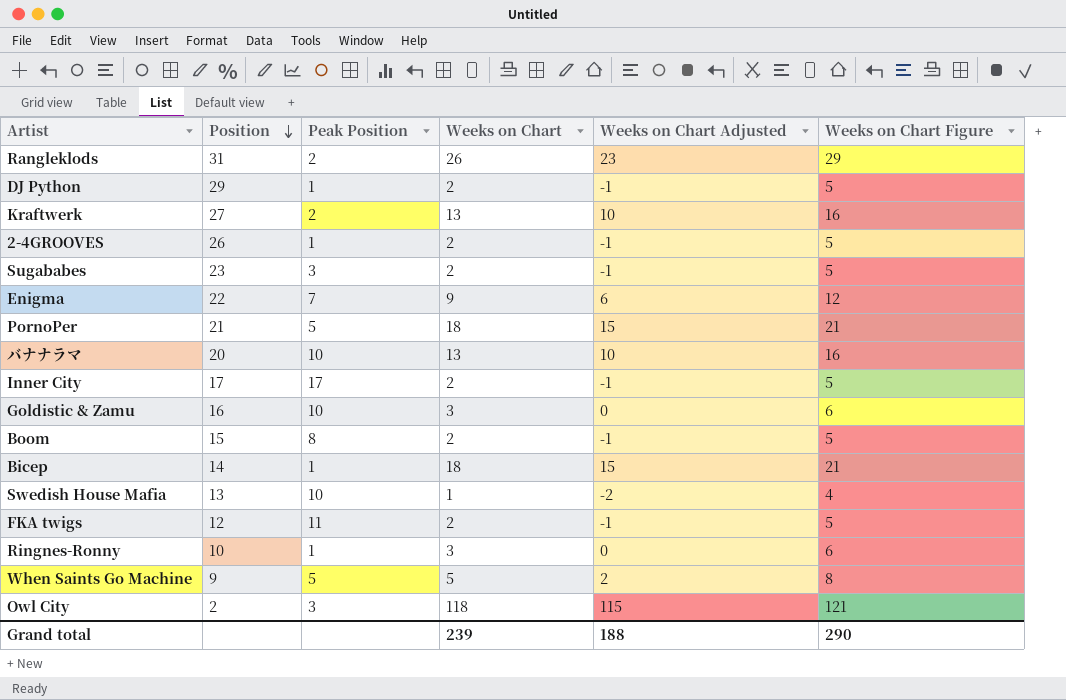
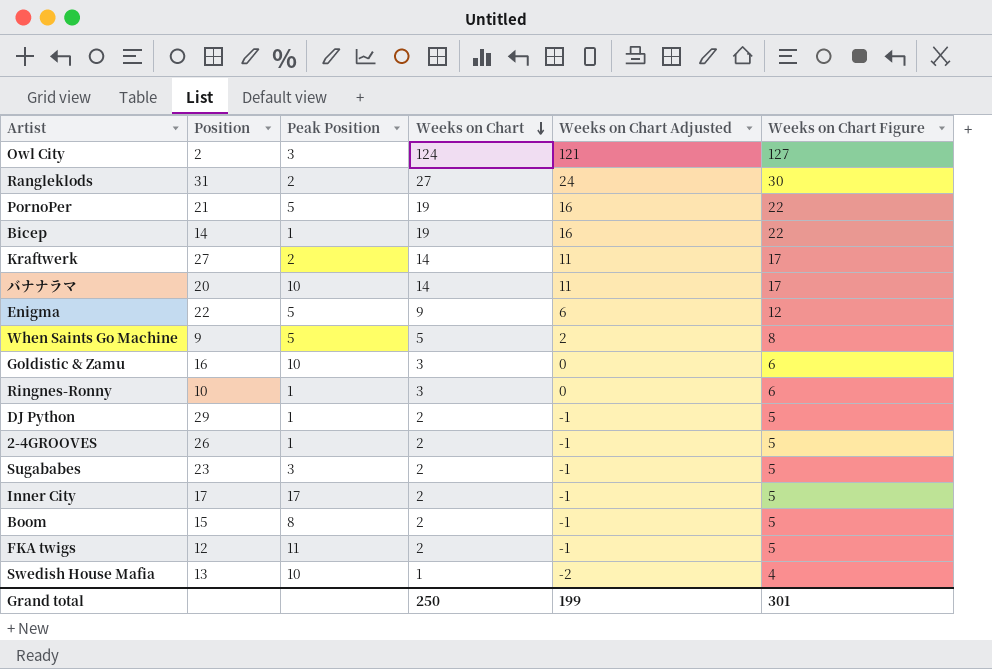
row order: Position descending -> Weeks on Chart descending
Owl City | Weeks on Chart: 118 -> 124
Owl City | Weeks on Chart Adjusted: 115 -> 121
Owl City | Weeks on Chart Figure: 121 -> 127
Rangleklods | Weeks on Chart: 26 -> 27
Rangleklods | Weeks on Chart Adjusted: 23 -> 24
Rangleklods | Weeks on Chart Figure: 29 -> 30
PornoPer | Weeks on Chart: 18 -> 19
PornoPer | Weeks on Chart Adjusted: 15 -> 16
PornoPer | Weeks on Chart Figure: 21 -> 22
Bicep | Weeks on Chart: 18 -> 19
Bicep | Weeks on Chart Adjusted: 15 -> 16
Bicep | Weeks on Chart Figure: 21 -> 22
Kraftwerk | Weeks on Chart: 13 -> 14
Kraftwerk | Weeks on Chart Adjusted: 10 -> 11
Kraftwerk | Weeks on Chart Figure: 16 -> 17
バナナラマ | Weeks on Chart: 13 -> 14
バナナラマ | Weeks on Chart Adjusted: 10 -> 11
バナナラマ | Weeks on Chart Figure: 16 -> 17
Enigma | Peak Position: 7 -> 5
Grand total | Weeks on Chart: 239 -> 250
Grand total | Weeks on Chart Adjusted: 188 -> 199
Grand total | Weeks on Chart Figure: 290 -> 301

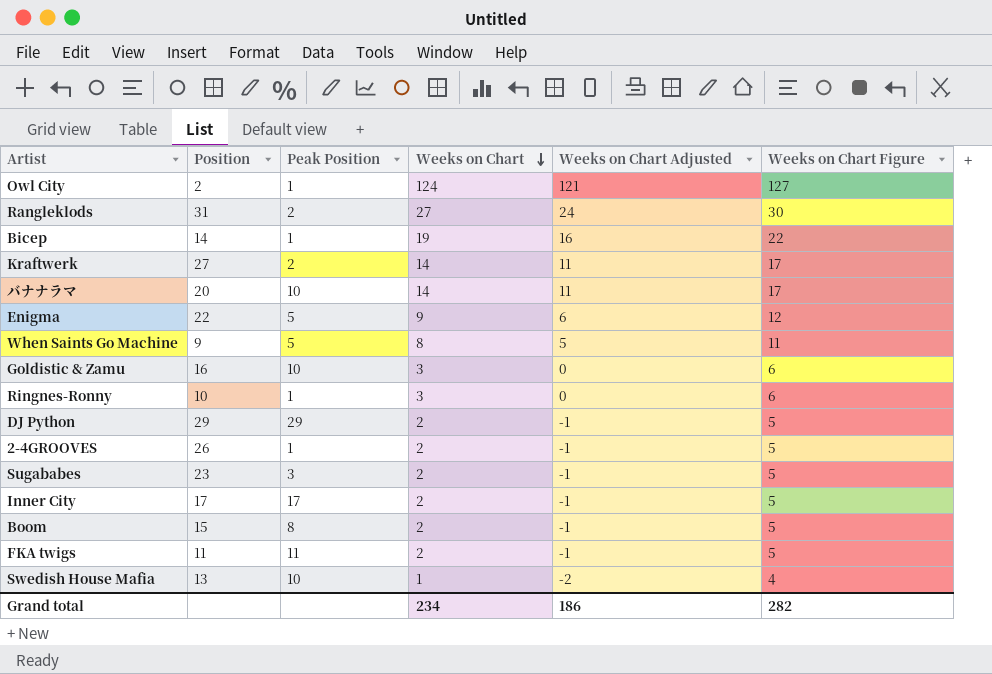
row PornoPer: 21 | 5 | 19 | 16 | 22 -> none
Owl City | Peak Position: 3 -> 1
When Saints Go Machine | Weeks on Chart: 5 -> 8
When Saints Go Machine | Weeks on Chart Adjusted: 2 -> 5
When Saints Go Machine | Weeks on Chart Figure: 8 -> 11
DJ Python | Peak Position: 1 -> 29
FKA twigs | Position: 12 -> 11
Grand total | Weeks on Chart: 250 -> 234
Grand total | Weeks on Chart Adjusted: 199 -> 186
Grand total | Weeks on Chart Figure: 301 -> 282

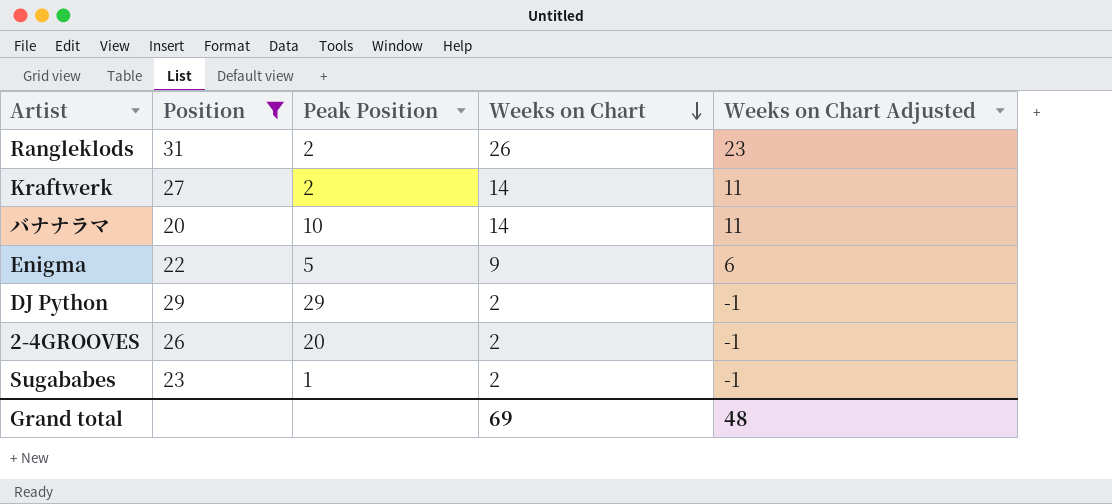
filter: none -> Position >= 20
column Weeks on Chart Figure | formula: [Weeks on Chart] + 3 -> none
Rangleklods | Weeks on Chart: 27 -> 26
Rangleklods | Weeks on Chart Adjusted: 24 -> 23
2-4GROOVES | Peak Position: 1 -> 20
Sugababes | Peak Position: 3 -> 1
Grand total | Weeks on Chart: 234 -> 69
Grand total | Weeks on Chart Adjusted: 186 -> 48

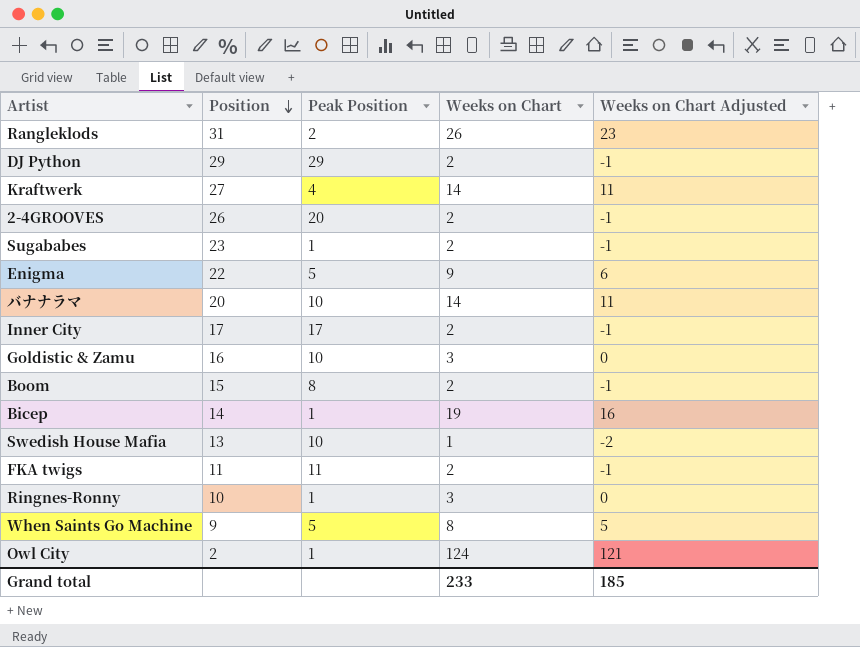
filter: Position >= 20 -> none
row order: Weeks on Chart descending -> Position descending
Kraftwerk | Peak Position: 2 -> 4
Grand total | Weeks on Chart: 69 -> 233
Grand total | Weeks on Chart Adjusted: 48 -> 185

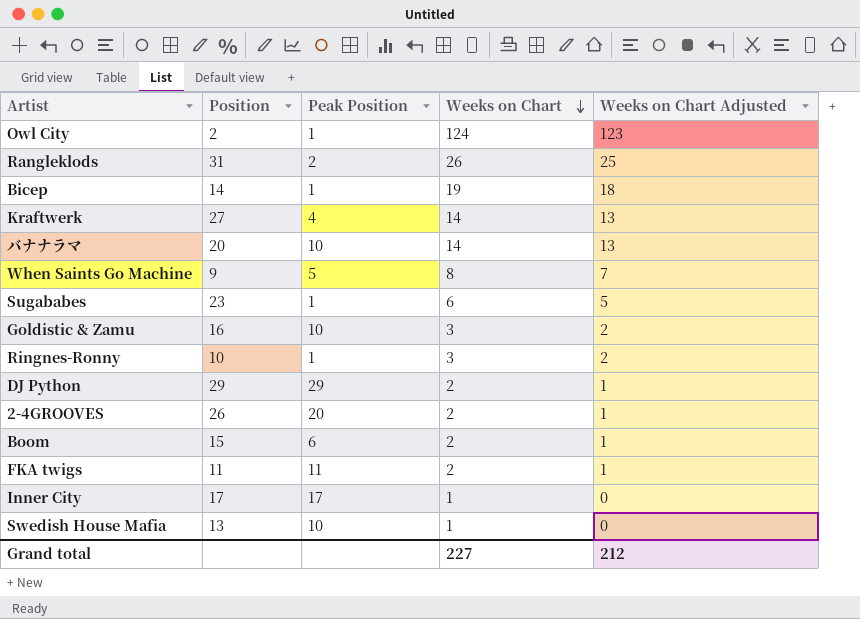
row order: Position descending -> Weeks on Chart descending
column Weeks on Chart Adjusted | formula: [Weeks on Chart] - 3 -> [Weeks on Chart] - 1
row Enigma: 22 | 5 | 9 | 6 -> none
Sugababes | Weeks on Chart: 2 -> 6
Boom | Peak Position: 8 -> 6
Inner City | Weeks on Chart: 2 -> 1
Grand total | Weeks on Chart: 233 -> 227
Grand total | Weeks on Chart Adjusted: 185 -> 212

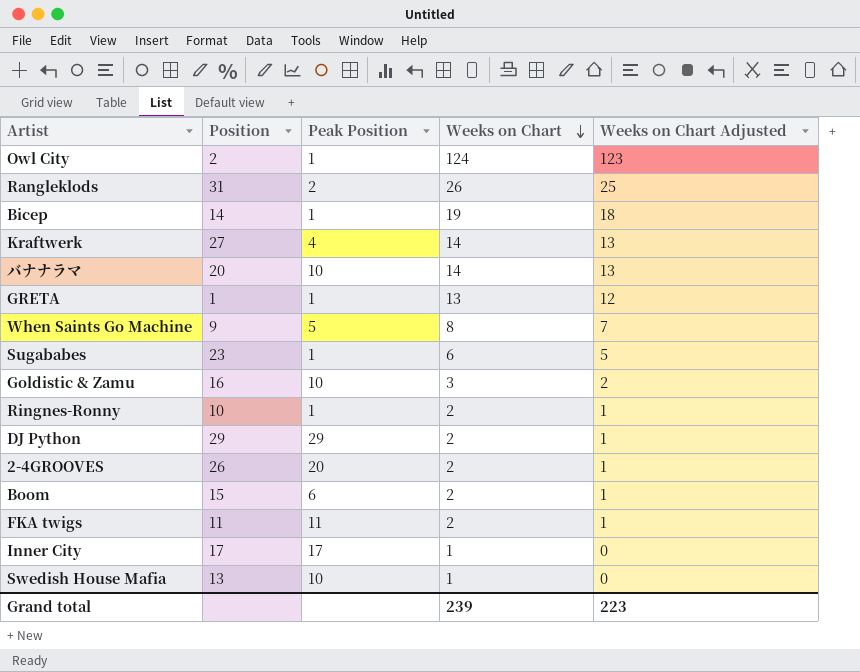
row GRETA: none -> 1 | 1 | 13 | 12
Ringnes-Ronny | Weeks on Chart: 3 -> 2
Ringnes-Ronny | Weeks on Chart Adjusted: 2 -> 1
Grand total | Weeks on Chart: 227 -> 239
Grand total | Weeks on Chart Adjusted: 212 -> 223

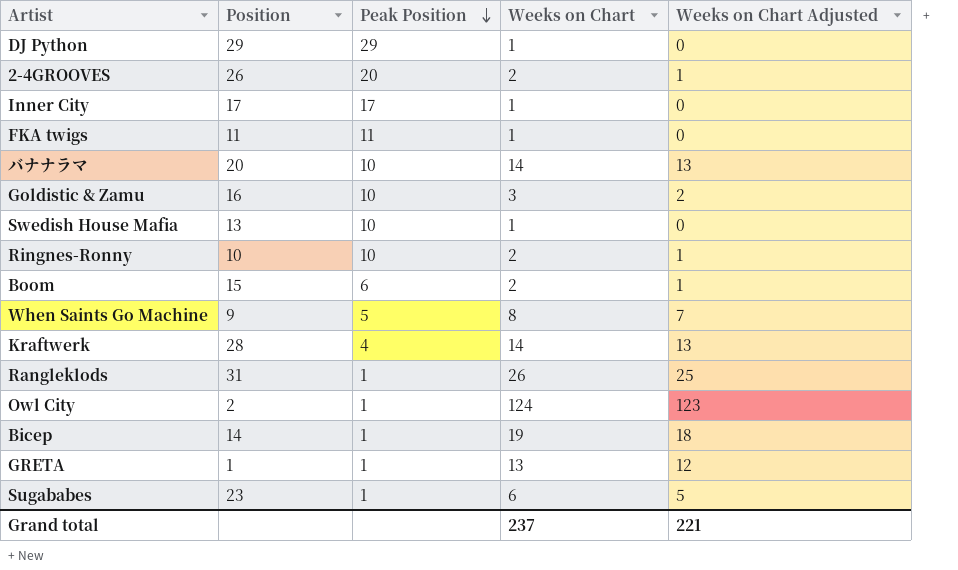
row order: Weeks on Chart descending -> Peak Position descending
DJ Python | Weeks on Chart: 2 -> 1
DJ Python | Weeks on Chart Adjusted: 1 -> 0
FKA twigs | Weeks on Chart: 2 -> 1
FKA twigs | Weeks on Chart Adjusted: 1 -> 0
Ringnes-Ronny | Peak Position: 1 -> 10
Kraftwerk | Position: 27 -> 28
Rangleklods | Peak Position: 2 -> 1
Grand total | Weeks on Chart: 239 -> 237
Grand total | Weeks on Chart Adjusted: 223 -> 221

